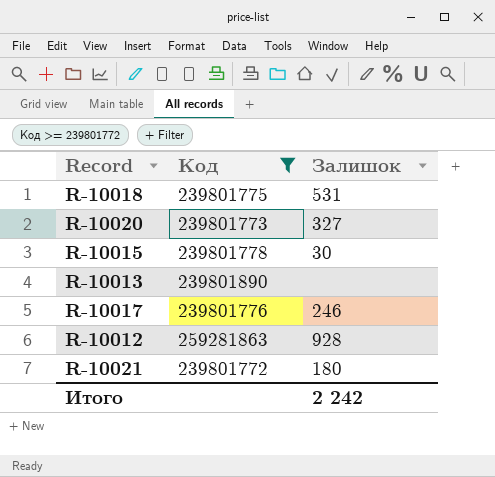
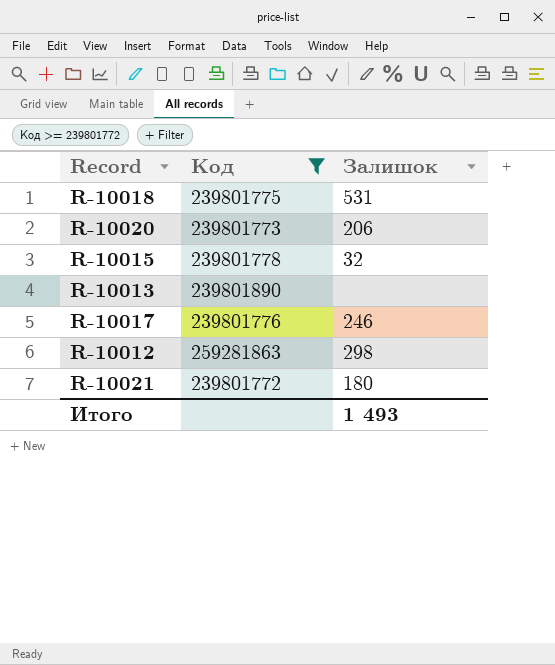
R-10020 | Залишок: 327 -> 206
R-10015 | Залишок: 30 -> 32
R-10012 | Залишок: 928 -> 298
Итого | Залишок: 2 242 -> 1 493

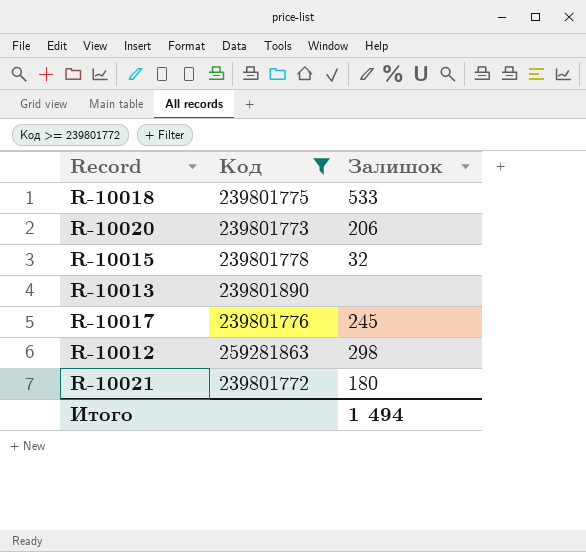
R-10018 | Залишок: 531 -> 533
R-10017 | Залишок: 246 -> 245
Итого | Залишок: 1 493 -> 1 494

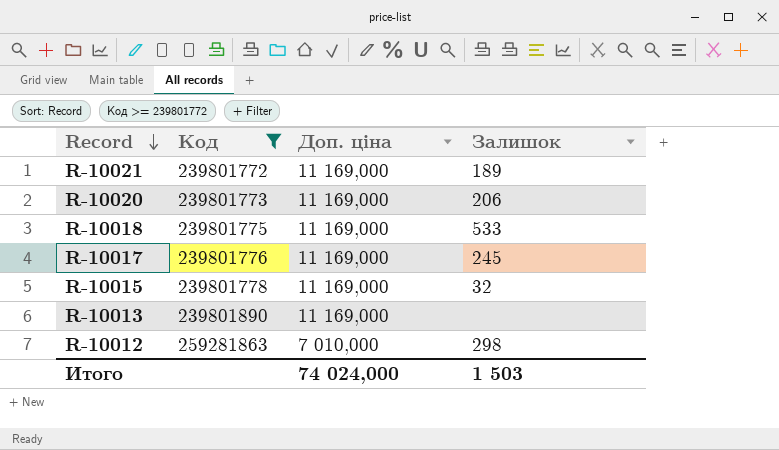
row order: none -> Record descending
column Доп. ціна | position: none -> 3
R-10021 | Залишок: 180 -> 189
Итого | Залишок: 1 494 -> 1 503

